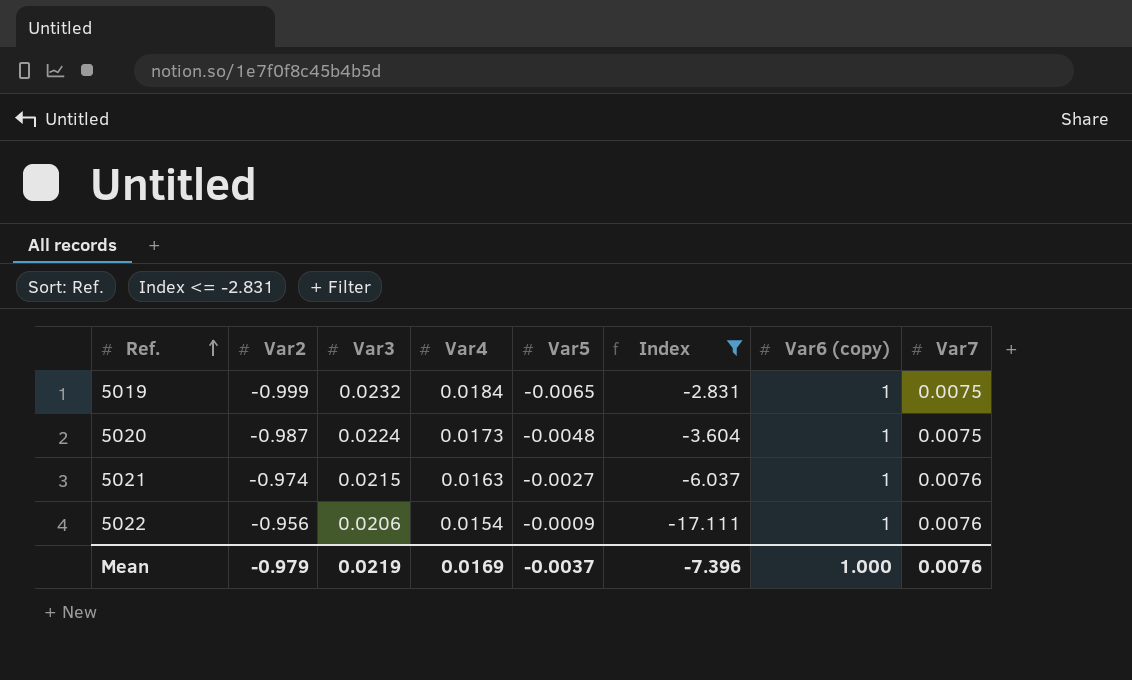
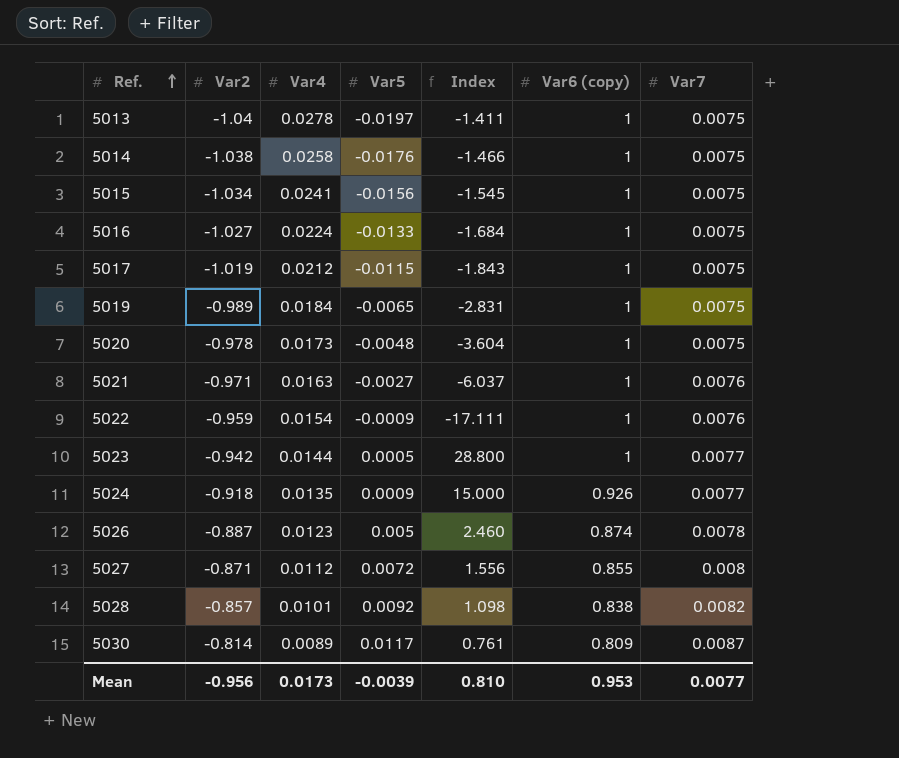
filter: Index <= -2.831 -> none
column Var3 | position: 3 -> none
5019 | Var2: -0.999 -> -0.989
5020 | Var2: -0.987 -> -0.978
5021 | Var2: -0.974 -> -0.971
5022 | Var2: -0.956 -> -0.959
Mean | Var2: -0.979 -> -0.956
Mean | Var4: 0.0169 -> 0.0173
Mean | Var5: -0.0037 -> -0.0039
Mean | Index: -7.396 -> 0.810
Mean | Var6 (copy): 1.000 -> 0.953
Mean | Var7: 0.0076 -> 0.0077

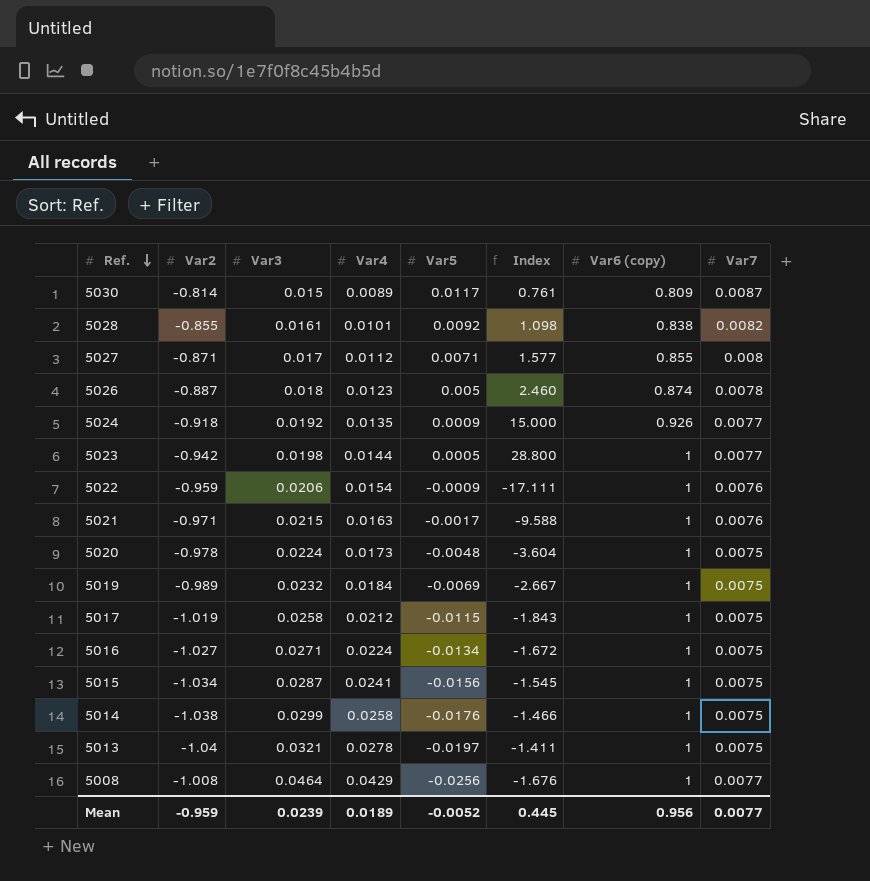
row order: Ref. ascending -> Ref. descending
column Var3 | position: none -> 3
5028 | Var2: -0.857 -> -0.855
5027 | Var5: 0.0072 -> 0.0071
5027 | Index: 1.556 -> 1.577
5021 | Var5: -0.0027 -> -0.0017
5021 | Index: -6.037 -> -9.588
5019 | Var5: -0.0065 -> -0.0069
5019 | Index: -2.831 -> -2.667
5016 | Var5: -0.0133 -> -0.0134
5016 | Index: -1.684 -> -1.672
row 5008: none -> -1.008 | 0.0464 | 0.0429 | -0.0256 | -1.676 | 1 | 0.0077
Mean | Var2: -0.956 -> -0.959
Mean | Var4: 0.0173 -> 0.0189
Mean | Var5: -0.0039 -> -0.0052
Mean | Index: 0.810 -> 0.445
Mean | Var6 (copy): 0.953 -> 0.956

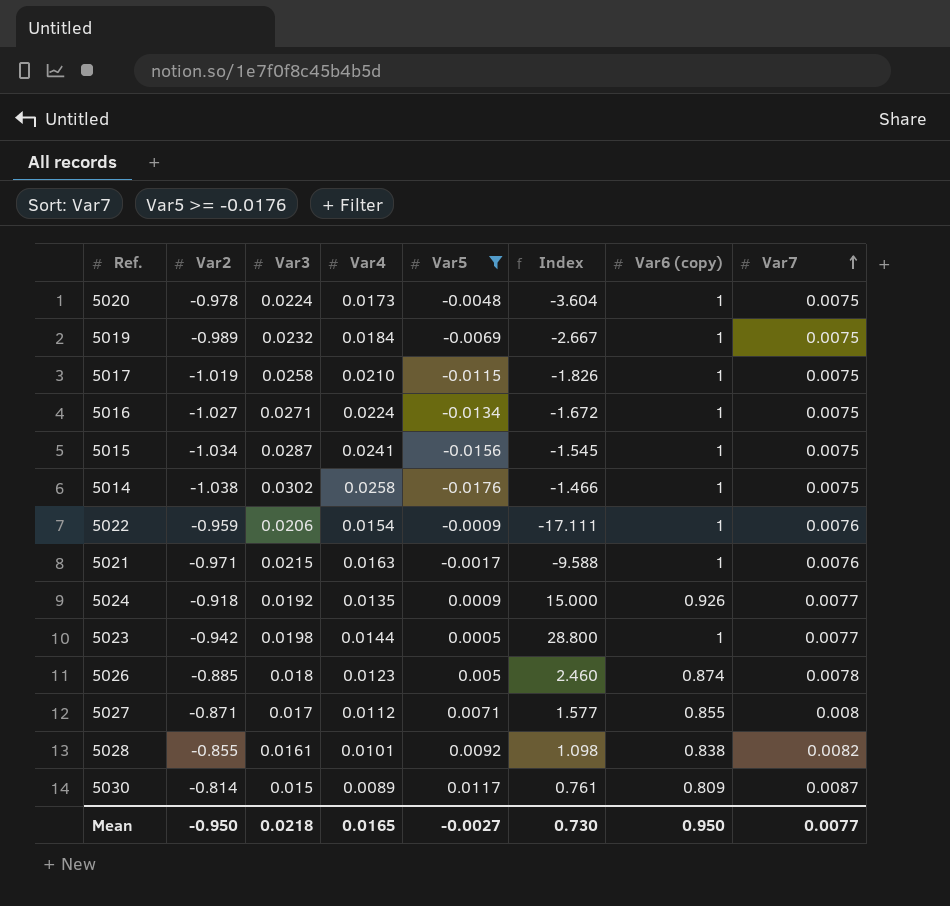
filter: none -> Var5 >= -0.0176
row order: Ref. descending -> Var7 ascending
5017 | Var4: 0.0212 -> 0.0210
5017 | Index: -1.843 -> -1.826
5014 | Var3: 0.0299 -> 0.0302
5026 | Var2: -0.887 -> -0.885
Mean | Var2: -0.959 -> -0.950
Mean | Var3: 0.0239 -> 0.0218
Mean | Var4: 0.0189 -> 0.0165
Mean | Var5: -0.0052 -> -0.0027
Mean | Index: 0.445 -> 0.730
Mean | Var6 (copy): 0.956 -> 0.950

